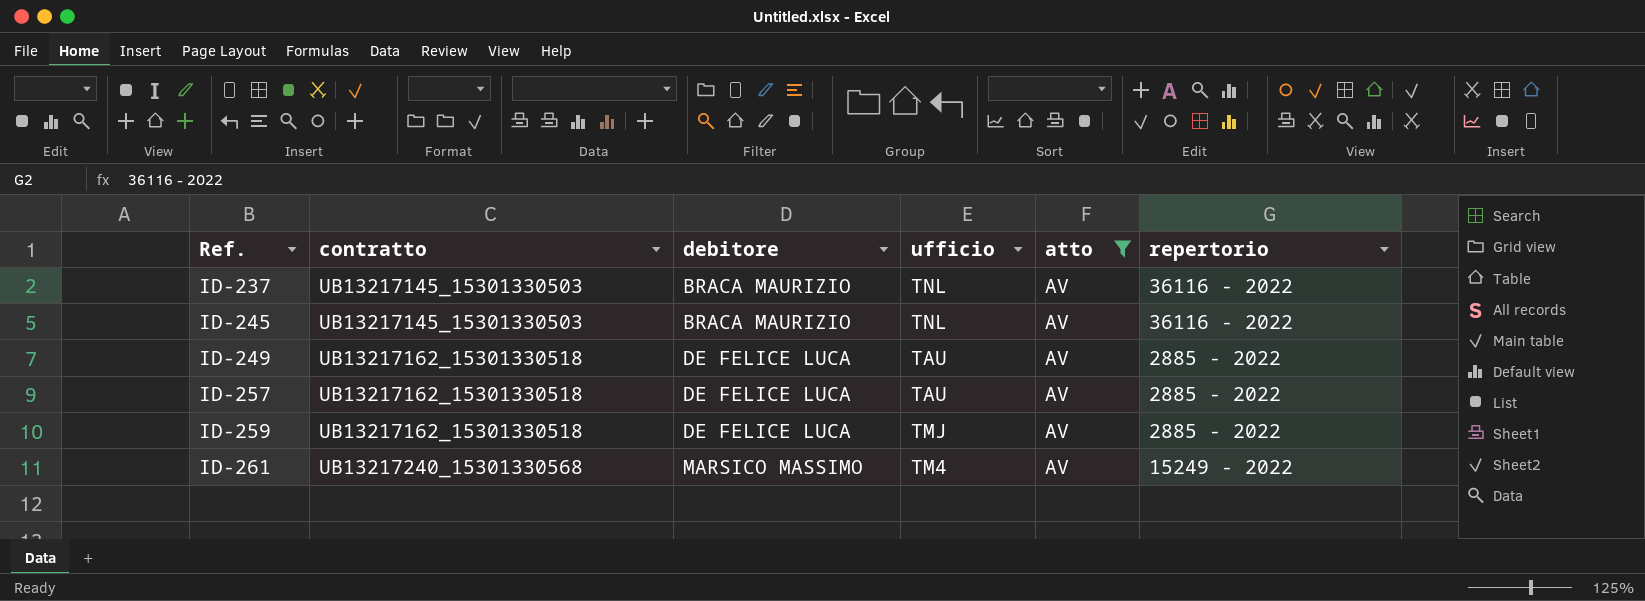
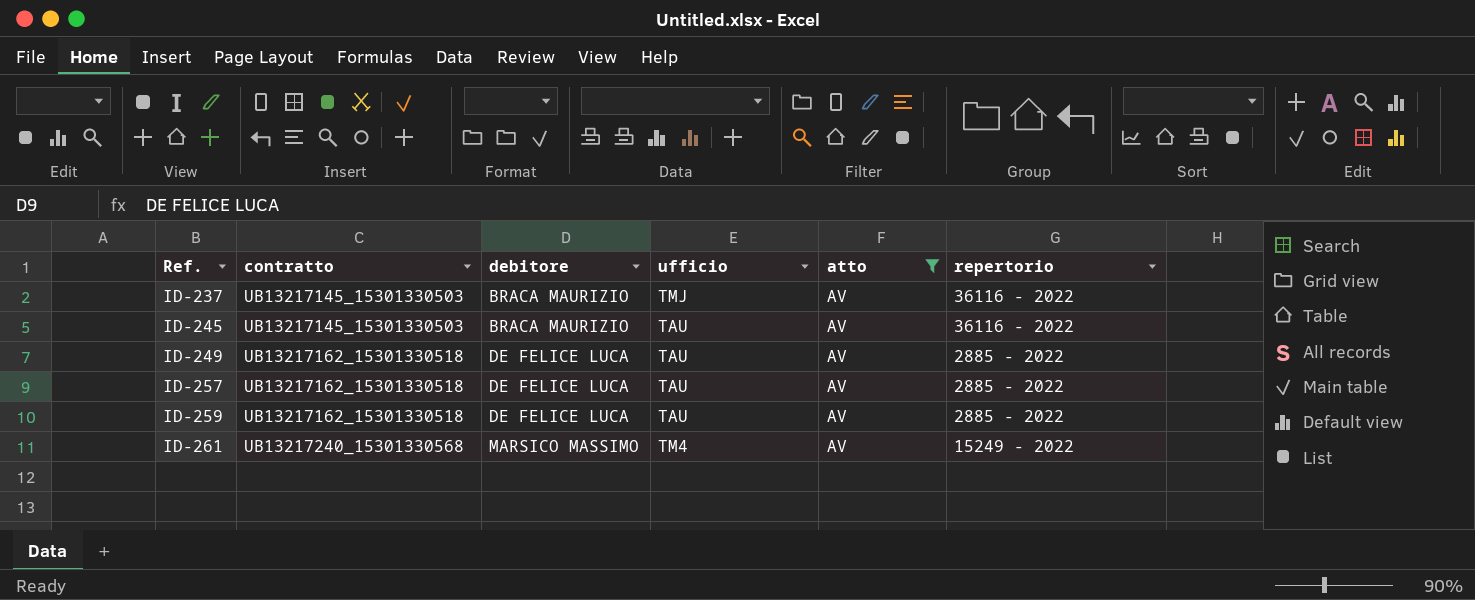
ID-237 | ufficio: TNL -> TMJ
ID-245 | ufficio: TNL -> TAU
ID-259 | ufficio: TMJ -> TAU

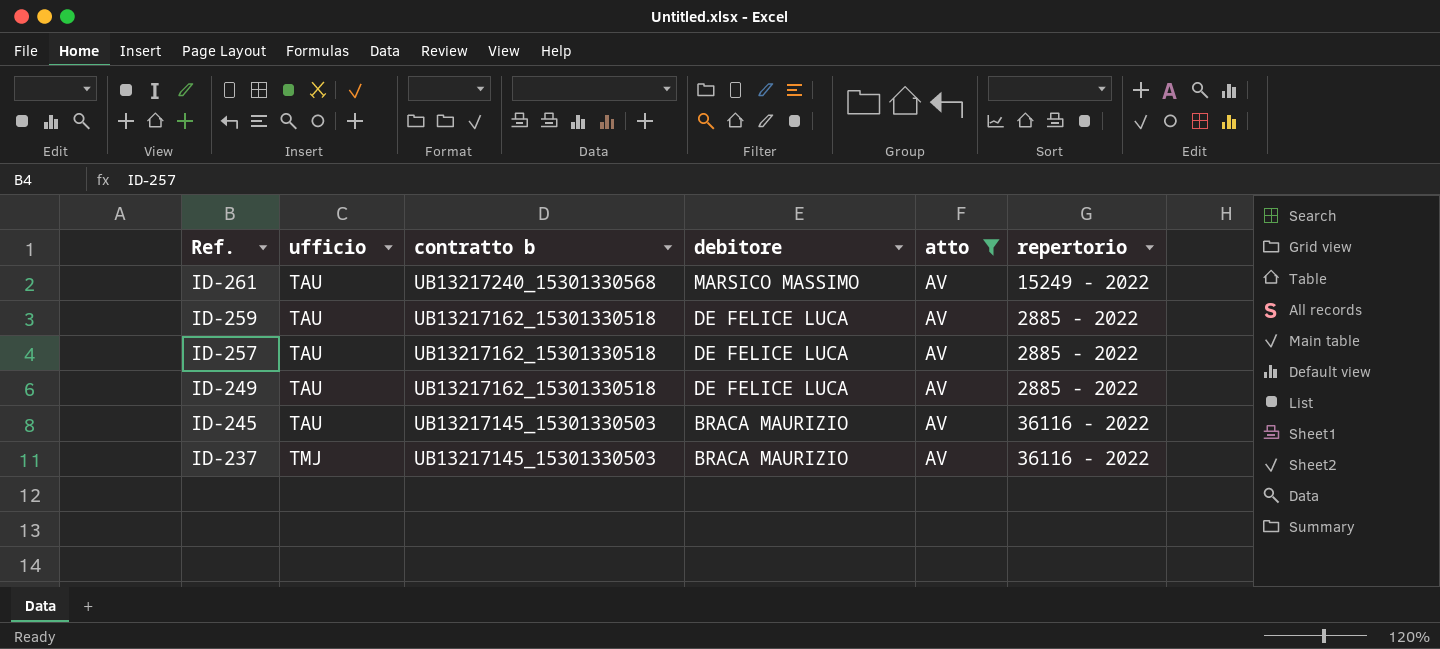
row order: Ref. ascending -> Ref. descending
column ufficio | position: 4 -> 2
column name: contratto -> contratto b
ID-261 | ufficio: TM4 -> TAU

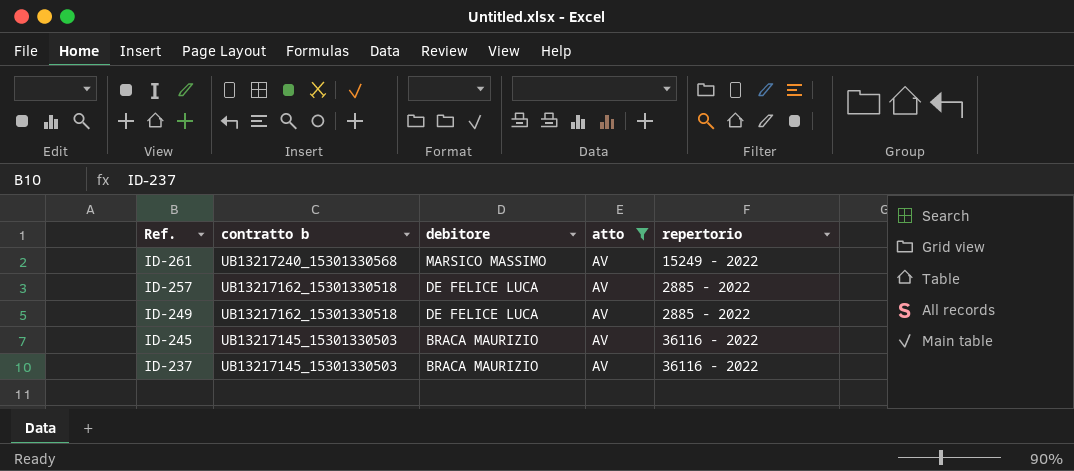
column ufficio | position: 2 -> none
row ID-259: TAU | UB13217162_15301330518 | DE FELICE LUCA | AV | 2885 - 2022 -> none

